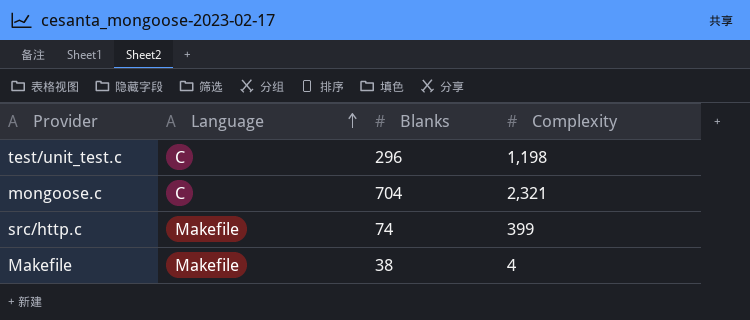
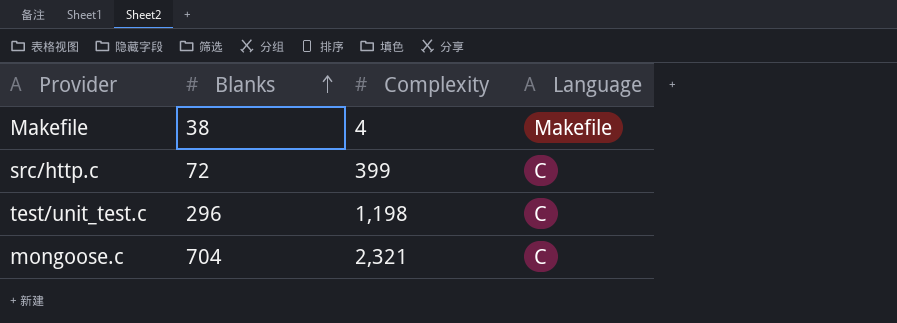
row order: Language ascending -> Blanks ascending
column Language | position: 2 -> 4
src/http.c | Blanks: 74 -> 72
src/http.c | Language: Makefile -> C

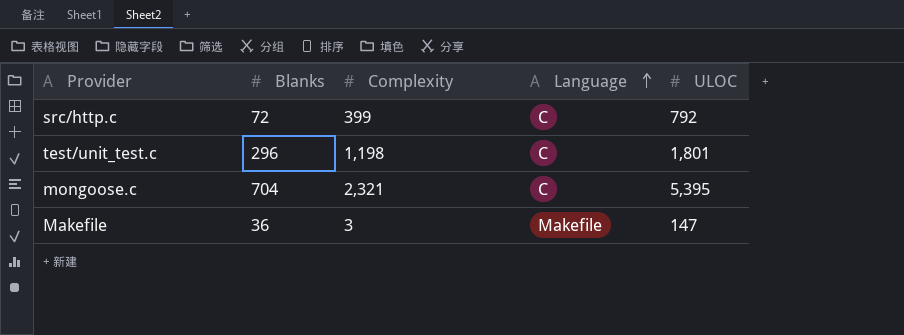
row order: Blanks ascending -> Language ascending
column ULOC | position: none -> 5
Makefile | Blanks: 38 -> 36
Makefile | Complexity: 4 -> 3

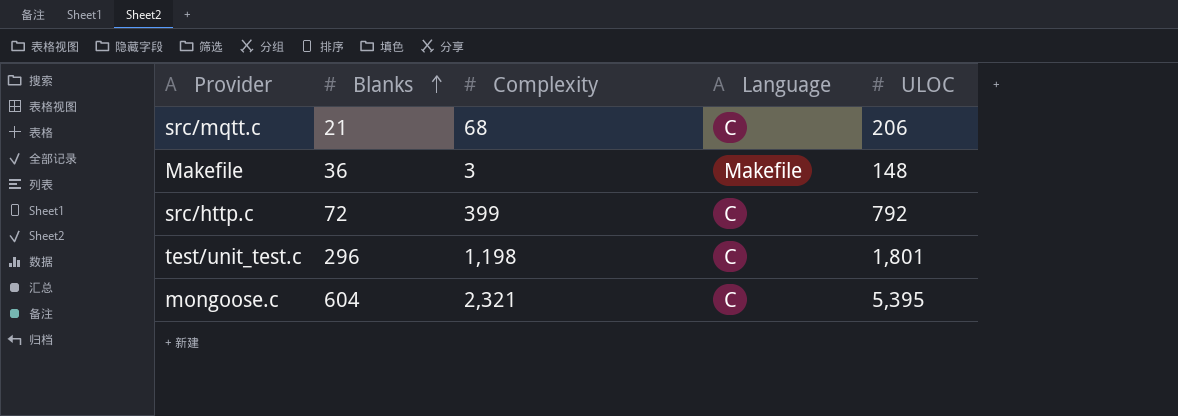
row order: Language ascending -> Blanks ascending
row src/mqtt.c: none -> 21 | 68 | C | 206
Makefile | ULOC: 147 -> 148
mongoose.c | Blanks: 704 -> 604

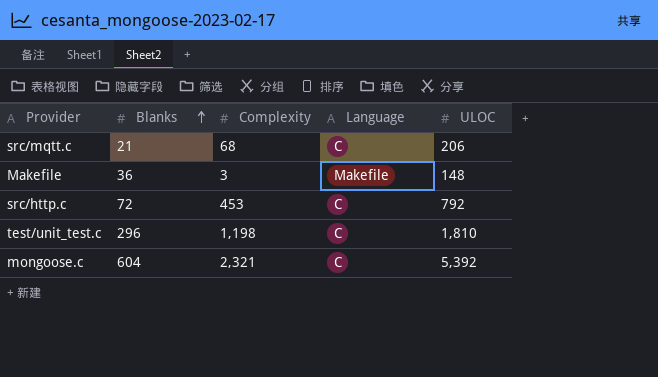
src/http.c | Complexity: 399 -> 453
test/unit_test.c | ULOC: 1,801 -> 1,810
mongoose.c | ULOC: 5,395 -> 5,392

